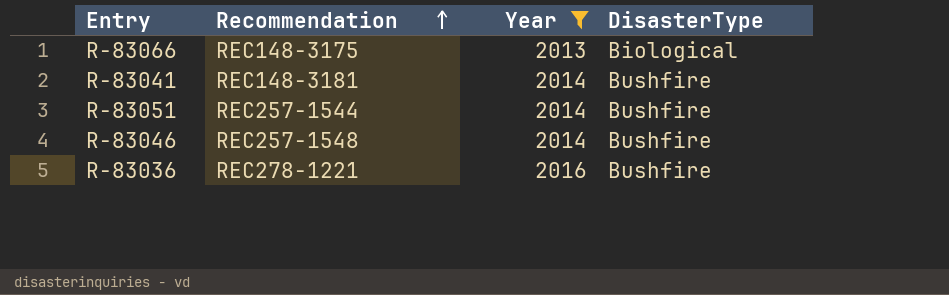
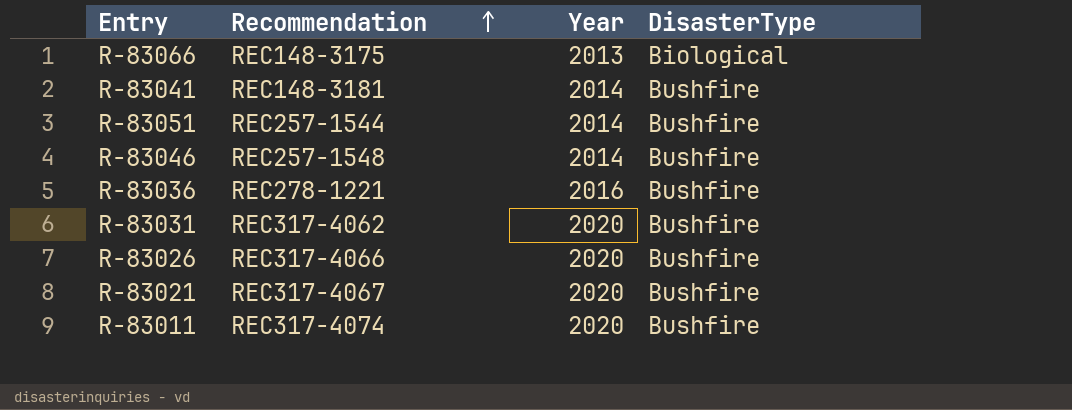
filter: Year != 2020 -> none

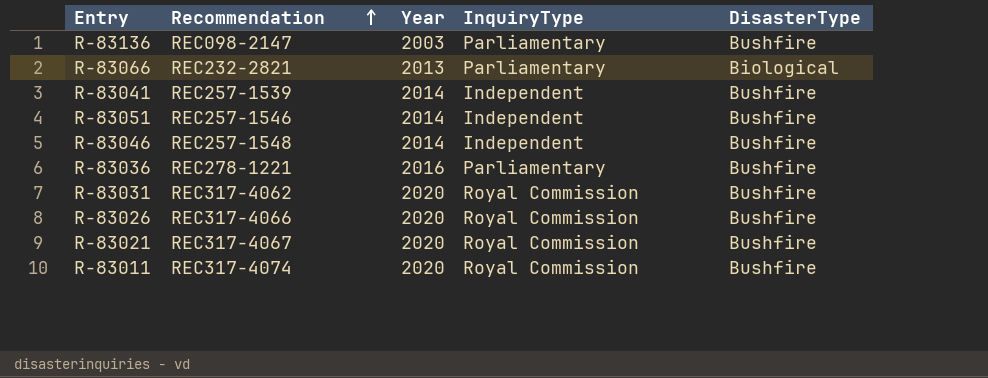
column InquiryType | position: none -> 4
row R-83136: none -> REC098-2147 | 2003 | Parliamentary | Bushfire
R-83066 | Recommendation: REC148-3175 -> REC232-2821
R-83041 | Recommendation: REC148-3181 -> REC257-1539
R-83051 | Recommendation: REC257-1544 -> REC257-1546

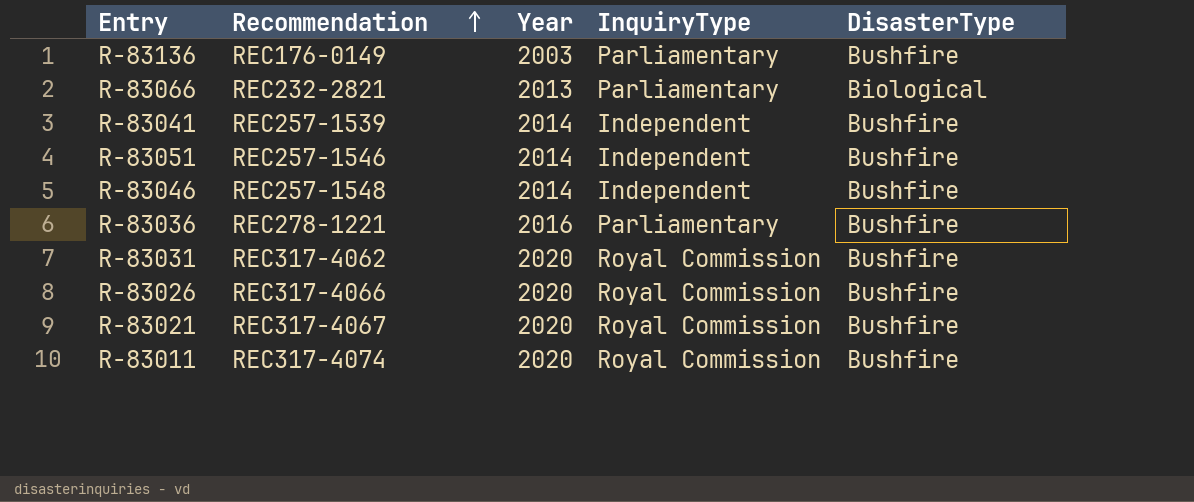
R-83136 | Recommendation: REC098-2147 -> REC176-0149

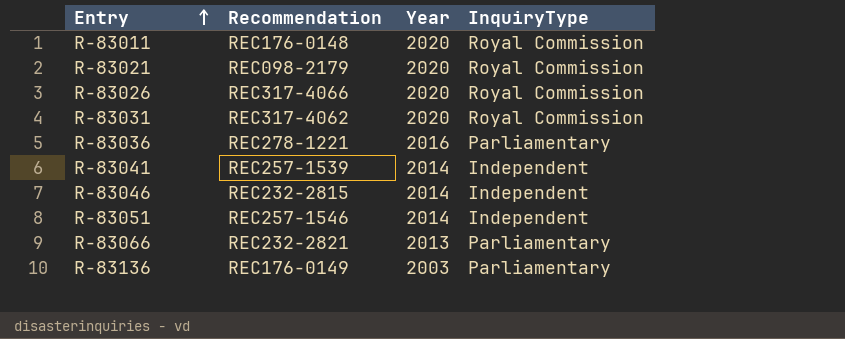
row order: Recommendation ascending -> Entry ascending
column DisasterType | position: 5 -> none
R-83011 | Recommendation: REC317-4074 -> REC176-0148
R-83021 | Recommendation: REC317-4067 -> REC098-2179
R-83046 | Recommendation: REC257-1548 -> REC232-2815

